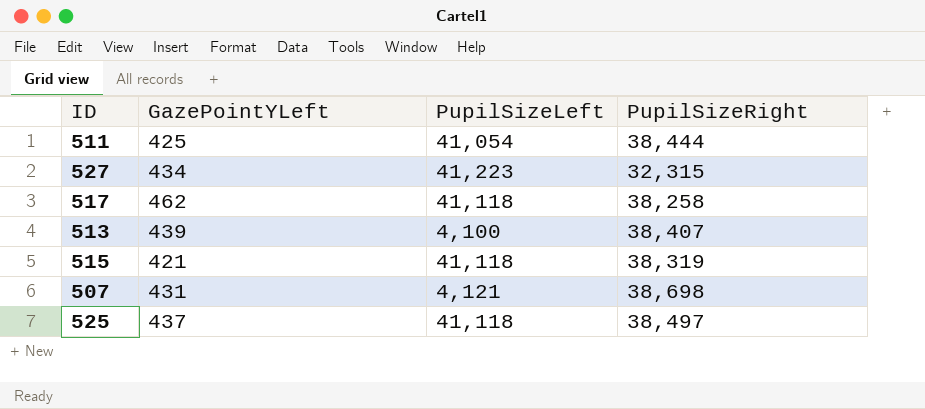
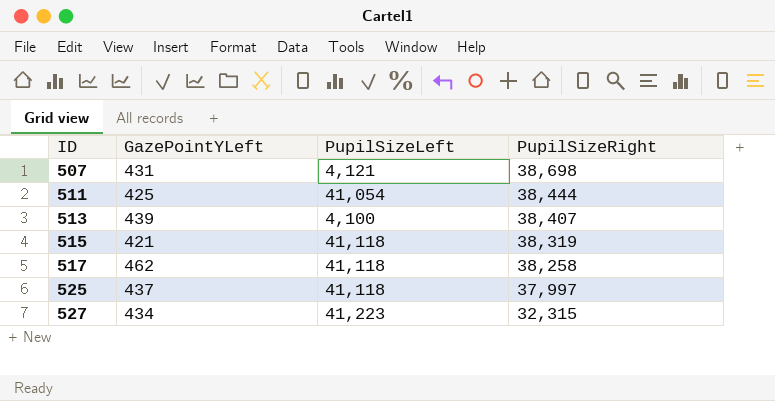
row order: none -> ID ascending
525 | PupilSizeRight: 38,497 -> 37,997

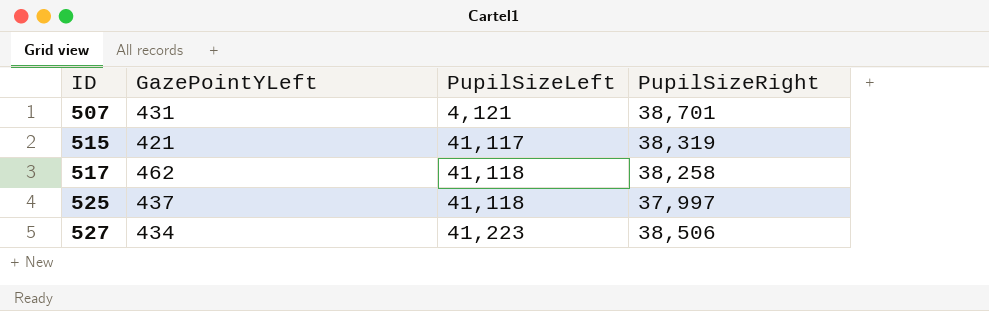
row 511: 425 | 41,054 | 38,444 -> none
row 513: 439 | 4,100 | 38,407 -> none
507 | PupilSizeRight: 38,698 -> 38,701
515 | PupilSizeLeft: 41,118 -> 41,117
527 | PupilSizeRight: 32,315 -> 38,506

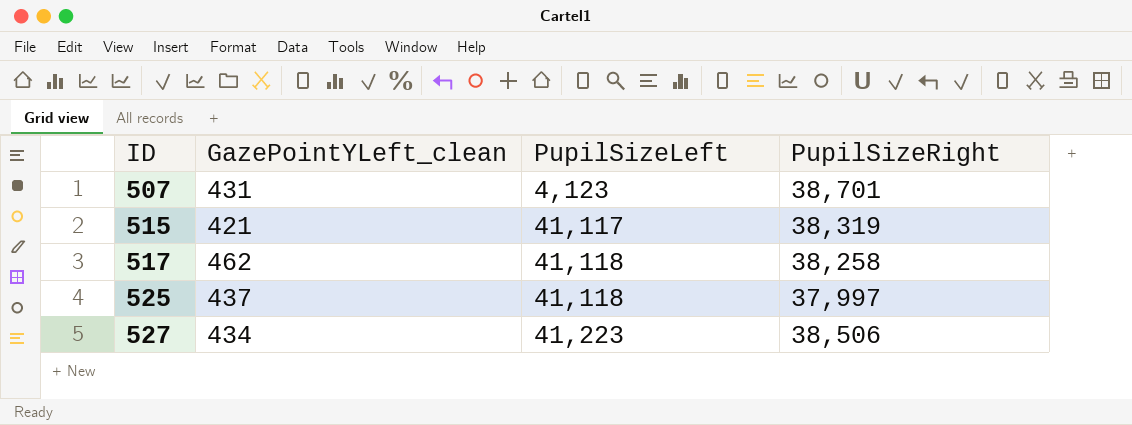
column name: GazePointYLeft -> GazePointYLeft_clean
507 | PupilSizeLeft: 4,121 -> 4,123

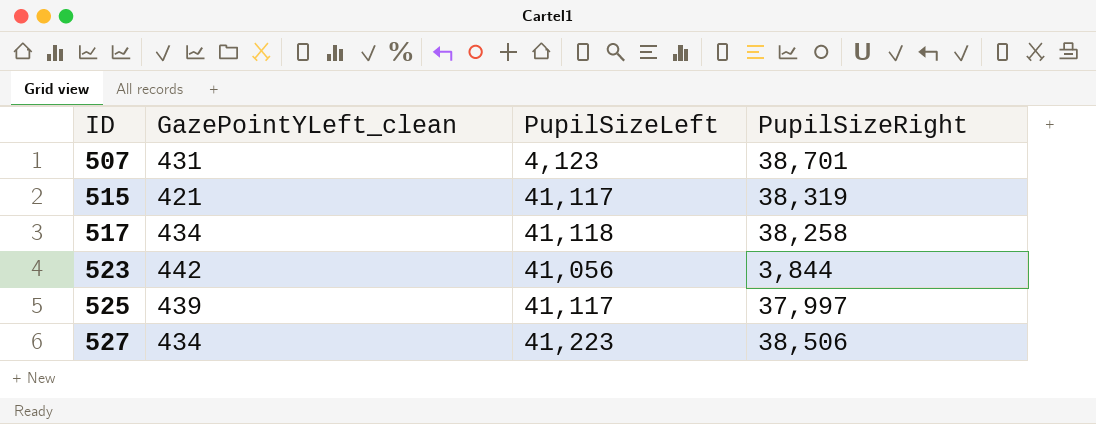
517 | GazePointYLeft_clean: 462 -> 434
row 523: none -> 442 | 41,056 | 3,844
525 | GazePointYLeft_clean: 437 -> 439
525 | PupilSizeLeft: 41,118 -> 41,117

